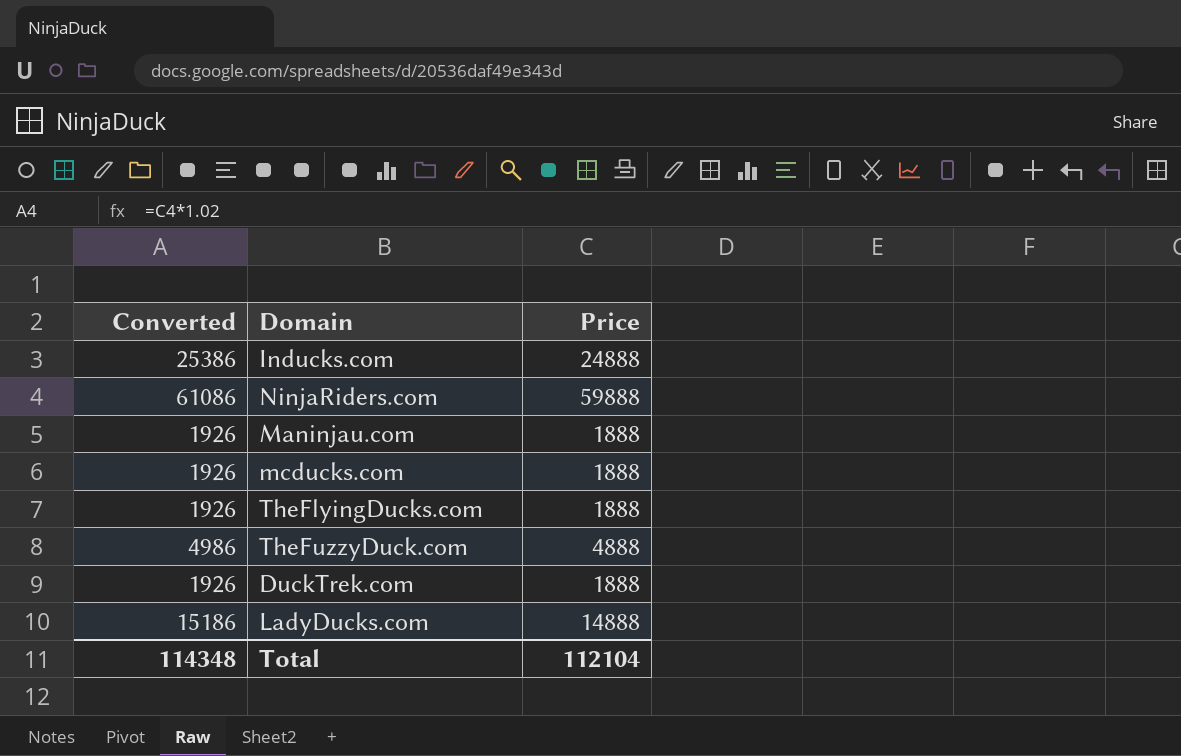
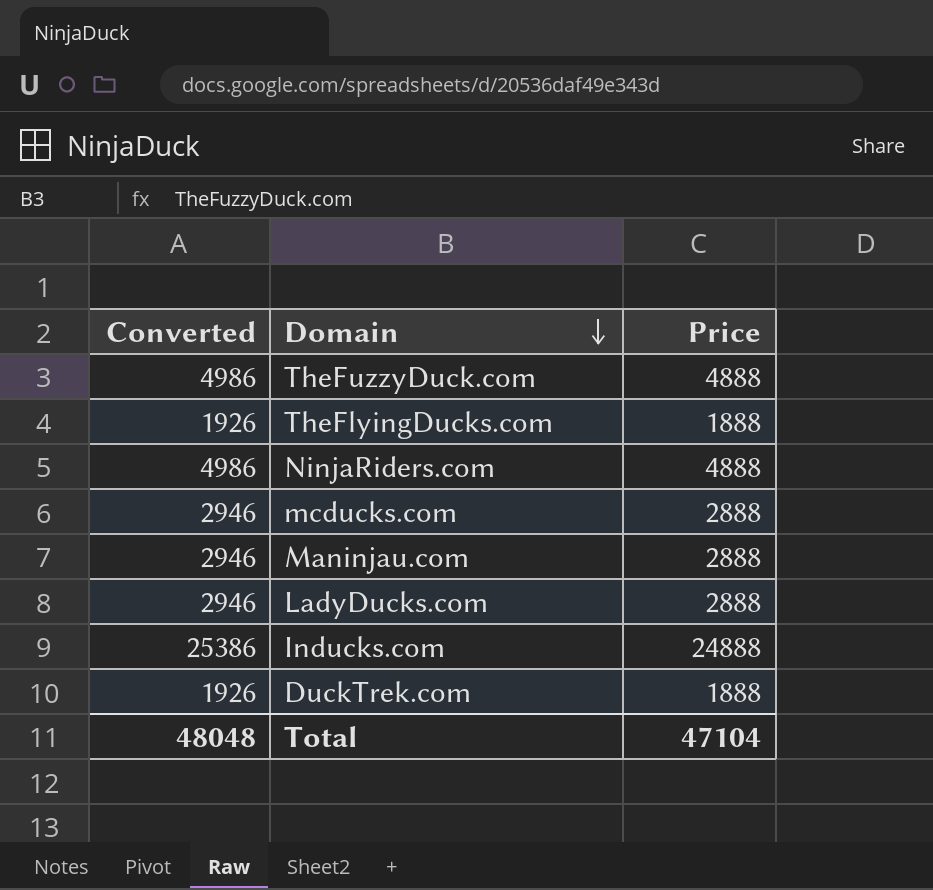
row order: none -> Domain descending
NinjaRiders.com | Converted: 61086 -> 4986
NinjaRiders.com | Price: 59888 -> 4888
mcducks.com | Converted: 1926 -> 2946
mcducks.com | Price: 1888 -> 2888
Maninjau.com | Converted: 1926 -> 2946
Maninjau.com | Price: 1888 -> 2888
LadyDucks.com | Converted: 15186 -> 2946
LadyDucks.com | Price: 14888 -> 2888
Total | Converted: 114348 -> 48048
Total | Price: 112104 -> 47104

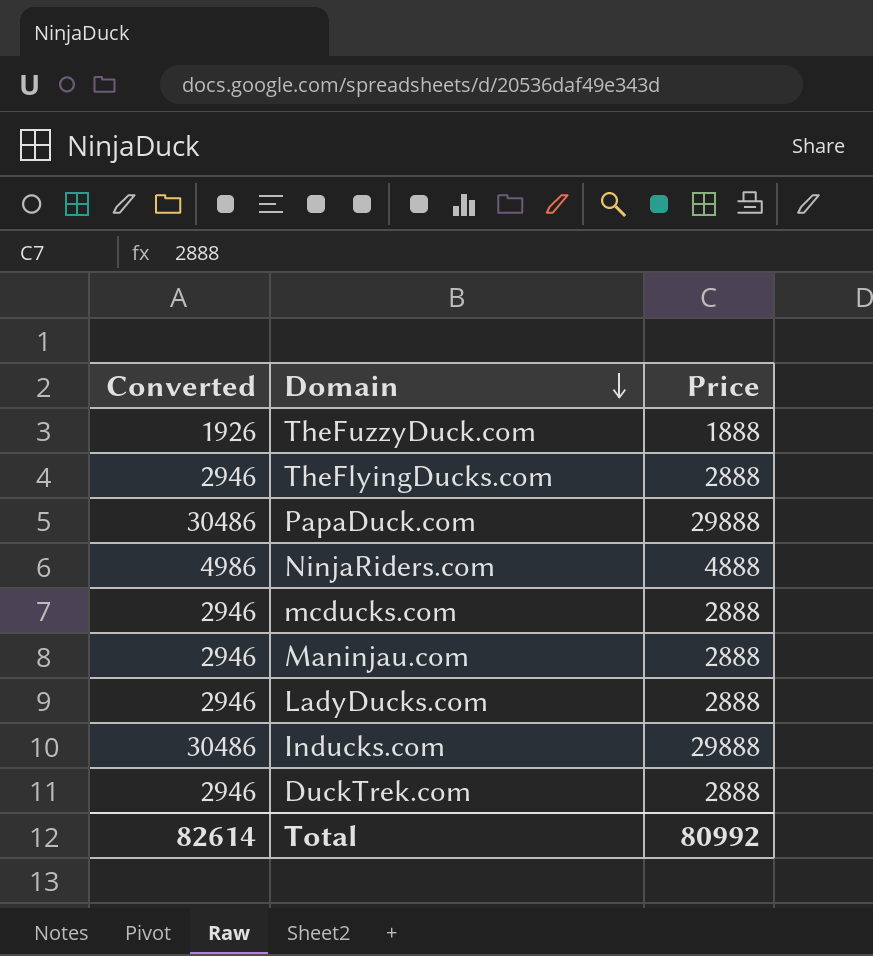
TheFuzzyDuck.com | Converted: 4986 -> 1926
TheFuzzyDuck.com | Price: 4888 -> 1888
TheFlyingDucks.com | Converted: 1926 -> 2946
TheFlyingDucks.com | Price: 1888 -> 2888
row PapaDuck.com: none -> 30486 | 29888
Inducks.com | Converted: 25386 -> 30486
Inducks.com | Price: 24888 -> 29888
DuckTrek.com | Converted: 1926 -> 2946
DuckTrek.com | Price: 1888 -> 2888
Total | Converted: 48048 -> 82614
Total | Price: 47104 -> 80992

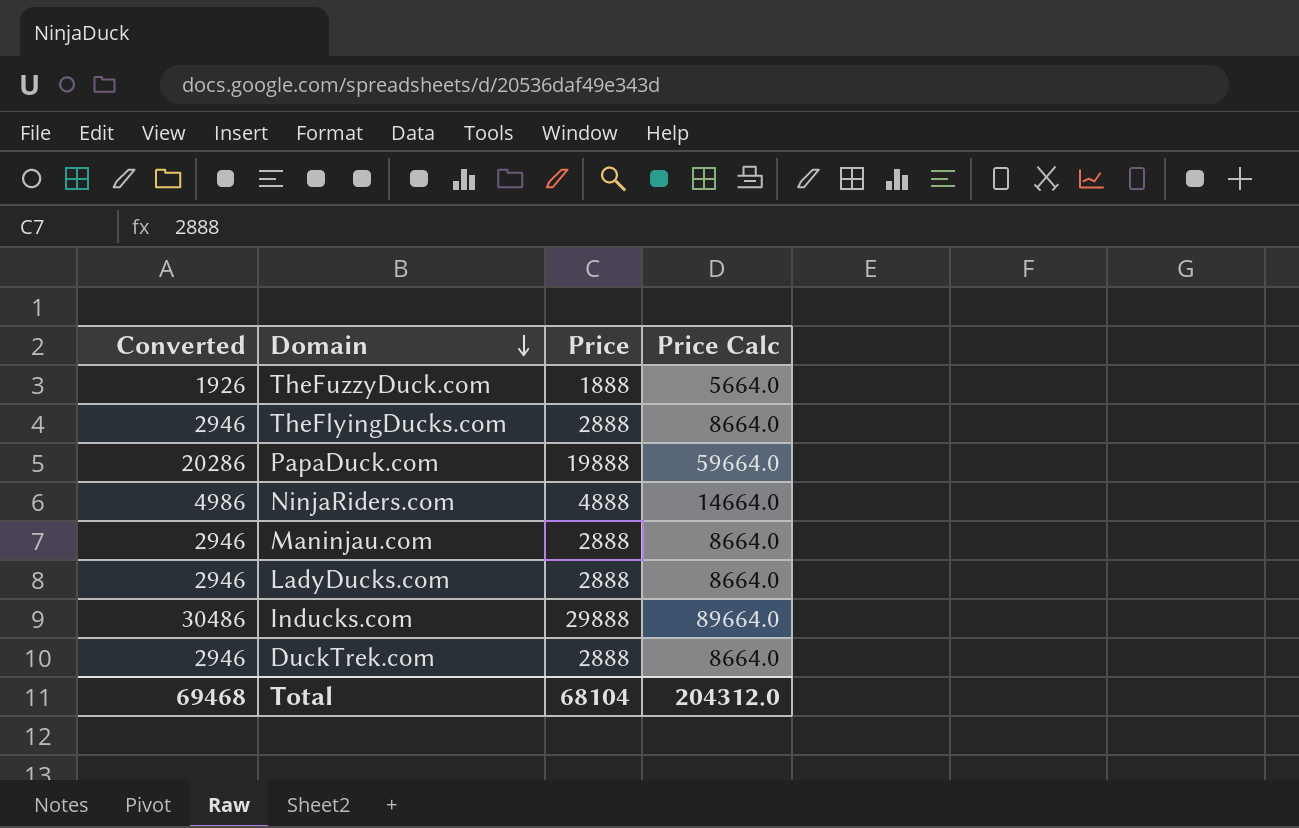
column Price Calc | formula: none -> [Price] * 3
row mcducks.com: 2946 | 2888 -> none
PapaDuck.com | Converted: 30486 -> 20286
PapaDuck.com | Price: 29888 -> 19888
Total | Converted: 82614 -> 69468
Total | Price: 80992 -> 68104

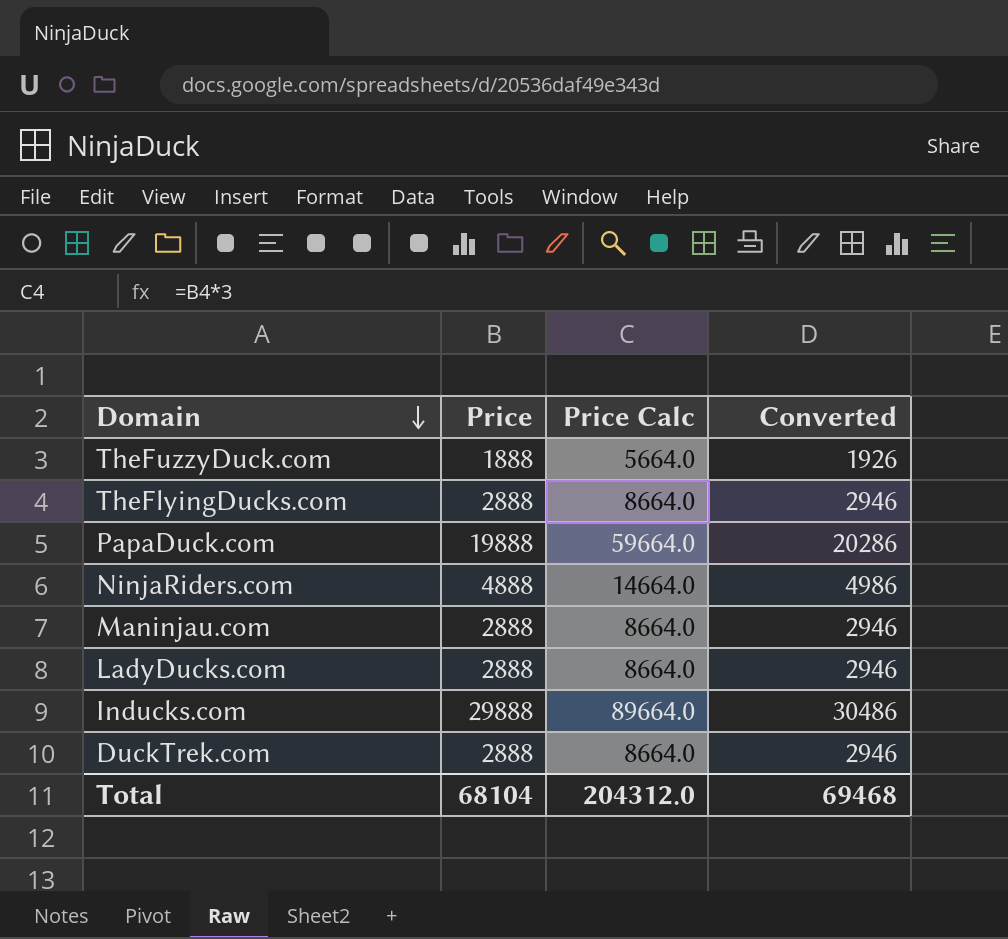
column Converted | position: 1 -> 4

